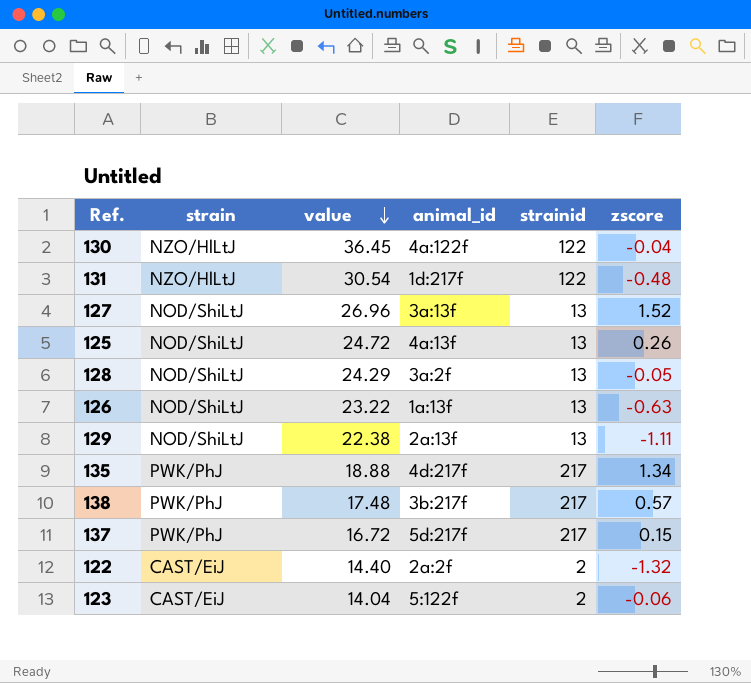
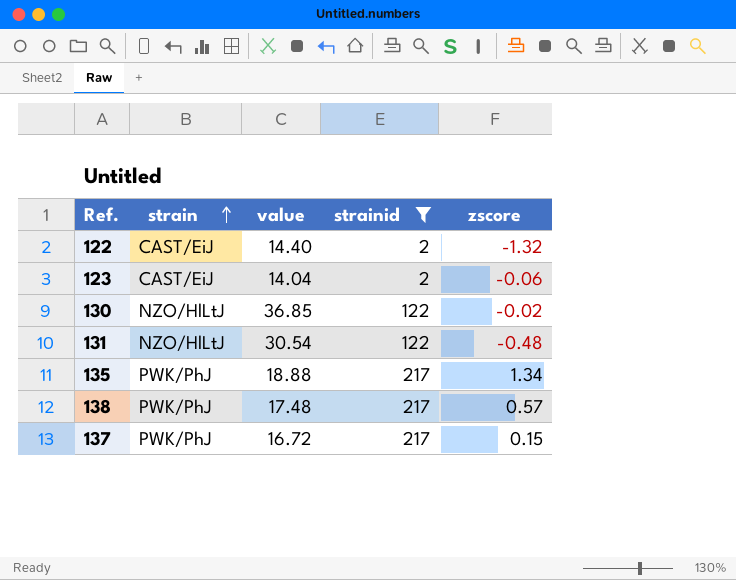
filter: none -> strainid != 13
row order: value descending -> strain ascending
column animal_id | position: 4 -> none
130 | value: 36.45 -> 36.85
130 | zscore: -0.04 -> -0.02

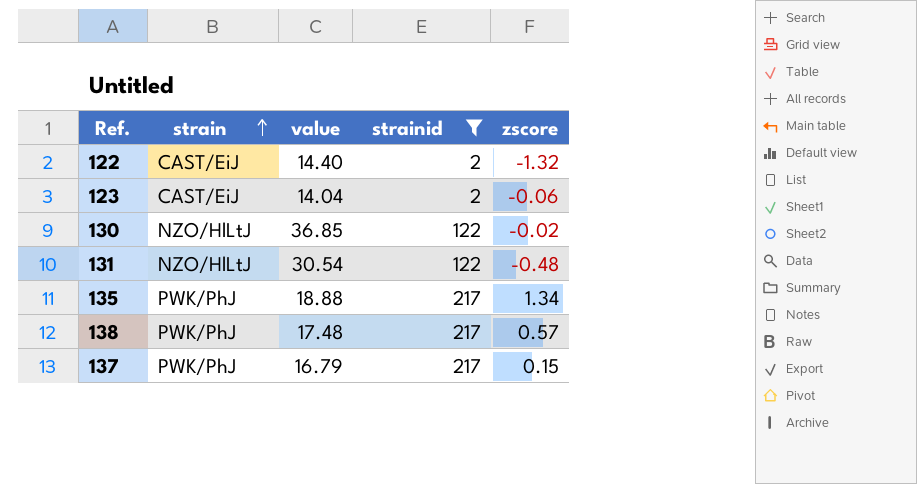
137 | value: 16.72 -> 16.79

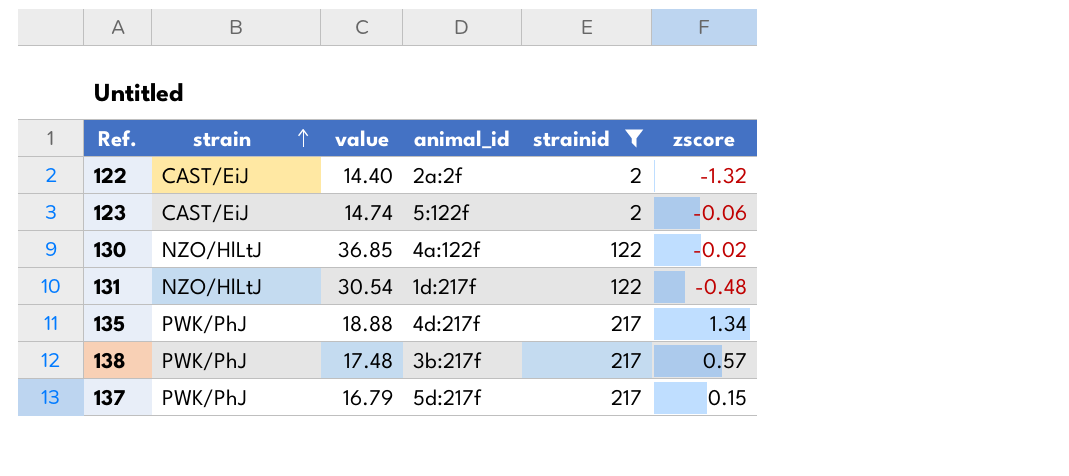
column animal_id | position: none -> 4
123 | value: 14.04 -> 14.74

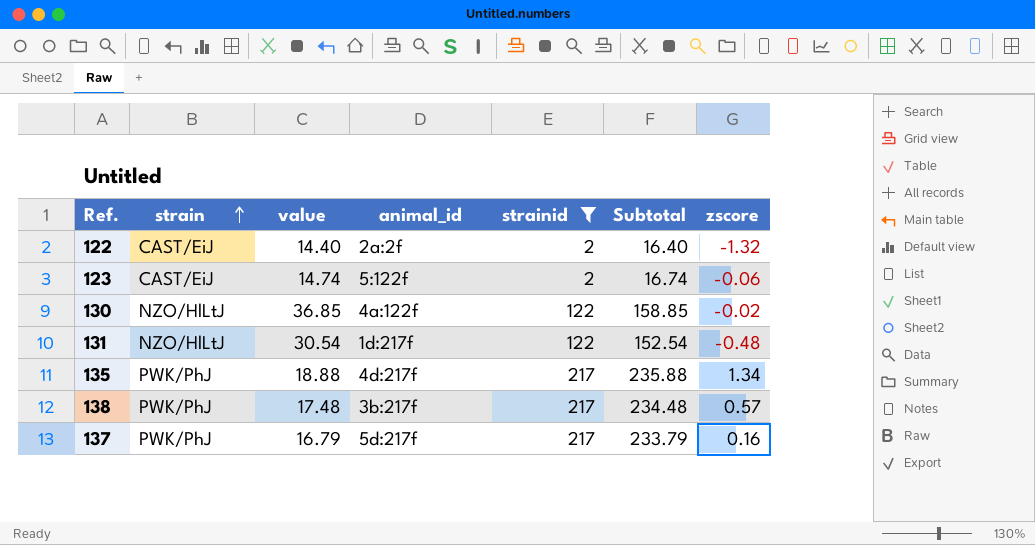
column Subtotal | formula: none -> [value] + [strainid]
137 | zscore: 0.15 -> 0.16

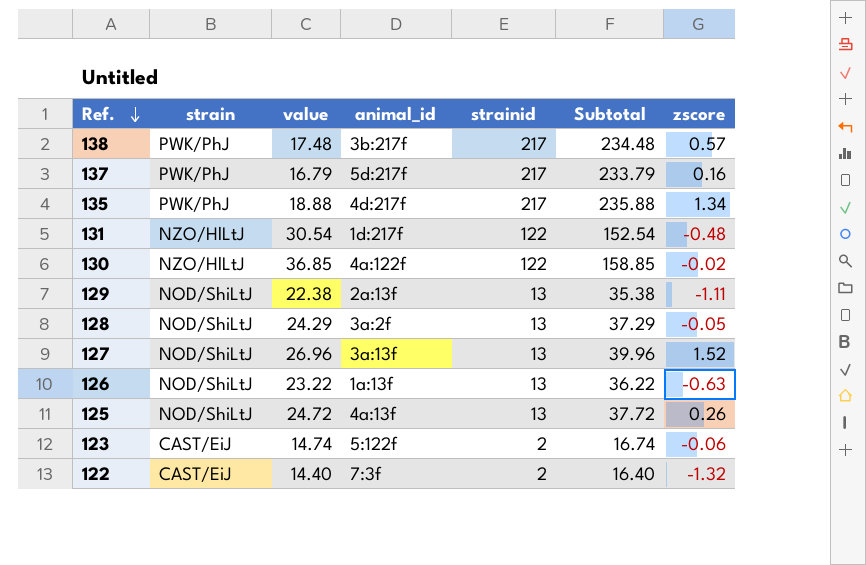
filter: strainid != 13 -> none
row order: strain ascending -> Ref. descending
122 | animal_id: 2a:2f -> 7:3f

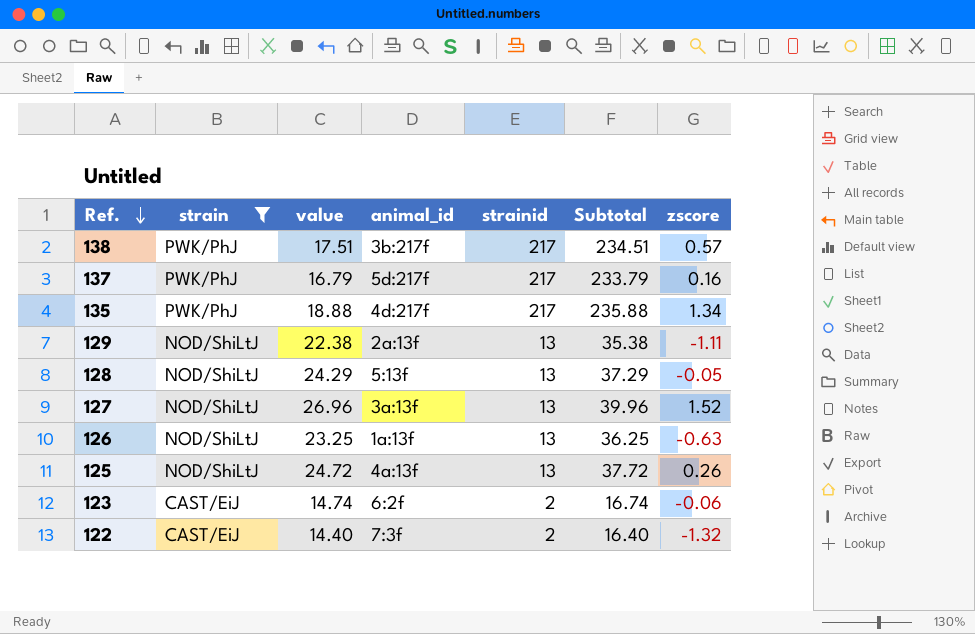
filter: none -> strain != NZO/HlLtJ
138 | value: 17.48 -> 17.51
138 | Subtotal: 234.48 -> 234.51
128 | animal_id: 3a:2f -> 5:13f
126 | value: 23.22 -> 23.25
126 | Subtotal: 36.22 -> 36.25
123 | animal_id: 5:122f -> 6:2f

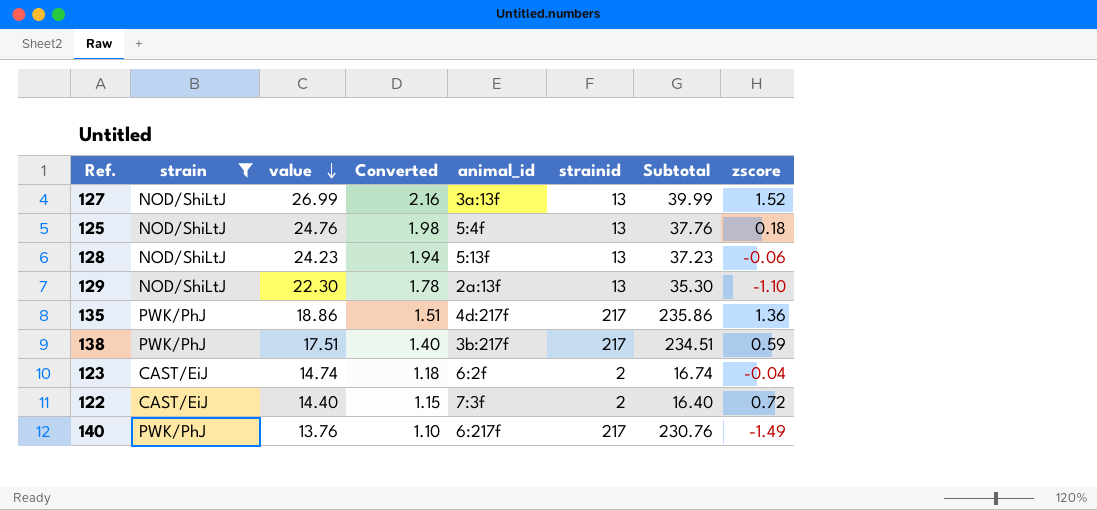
row order: Ref. descending -> value descending
column Converted | formula: none -> [value] * 0.08
row 137: PWK/PhJ | 16.79 | 5d:217f | 217 | 233.79 | 0.16 -> none
row 126: NOD/ShiLtJ | 23.25 | 1a:13f | 13 | 36.25 | -0.63 -> none
127 | value: 26.96 -> 26.99
127 | Subtotal: 39.96 -> 39.99
125 | value: 24.72 -> 24.76
125 | animal_id: 4a:13f -> 5:4f
125 | Subtotal: 37.72 -> 37.76
125 | zscore: 0.26 -> 0.18
128 | value: 24.29 -> 24.23
128 | Subtotal: 37.29 -> 37.23
128 | zscore: -0.05 -> -0.06
129 | value: 22.38 -> 22.30
129 | Subtotal: 35.38 -> 35.30
129 | zscore: -1.11 -> -1.10
135 | value: 18.88 -> 18.86
135 | Subtotal: 235.88 -> 235.86
135 | zscore: 1.34 -> 1.36
138 | zscore: 0.57 -> 0.59
123 | zscore: -0.06 -> -0.04
122 | zscore: -1.32 -> 0.72
row 140: none -> PWK/PhJ | 13.76 | 1.10 | 6:217f | 217 | 230.76 | -1.49

